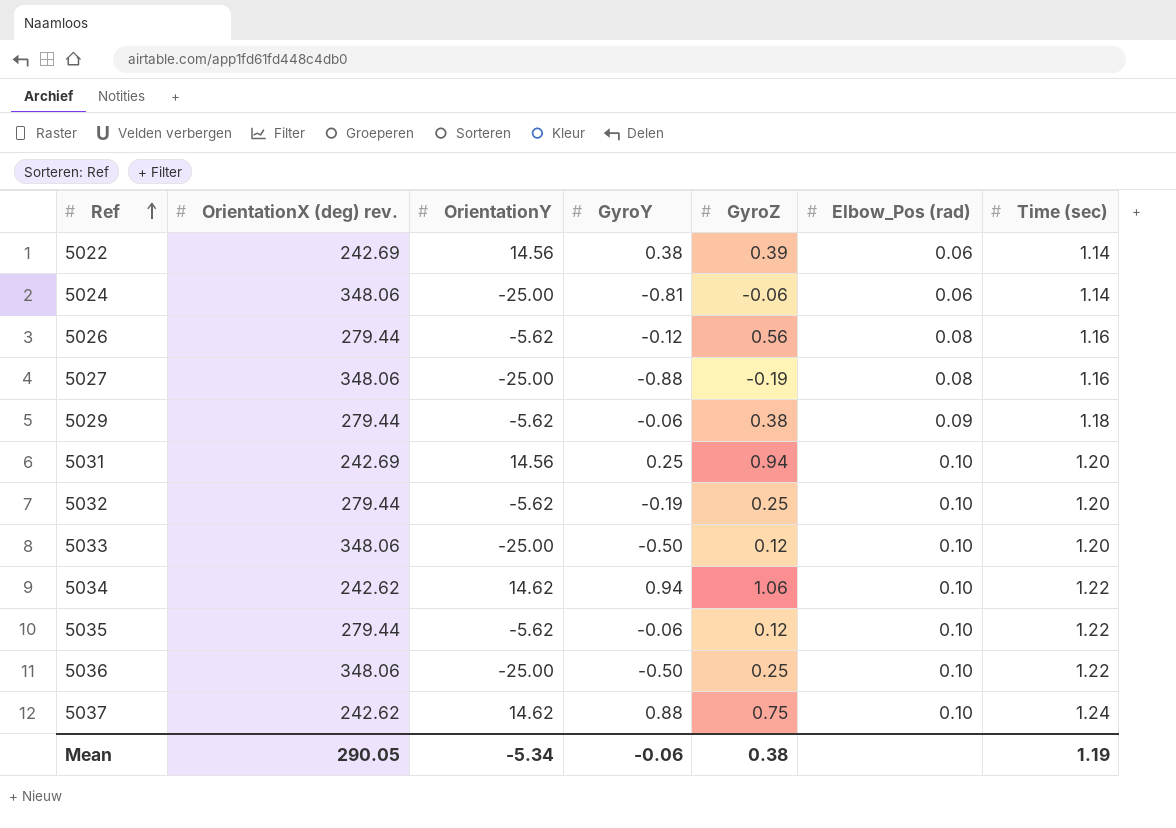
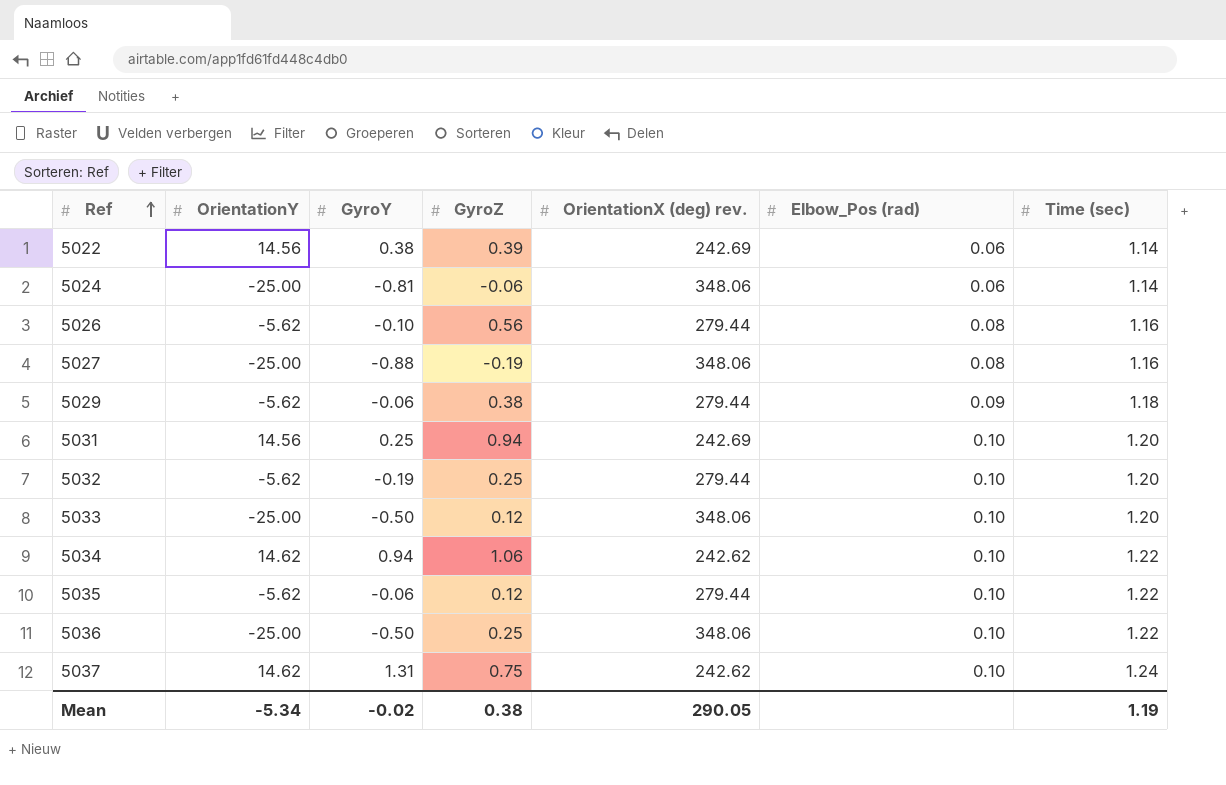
column OrientationX (deg) rev. | position: 2 -> 5
5026 | GyroY: -0.12 -> -0.10
5037 | GyroY: 0.88 -> 1.31
Mean | GyroY: -0.06 -> -0.02

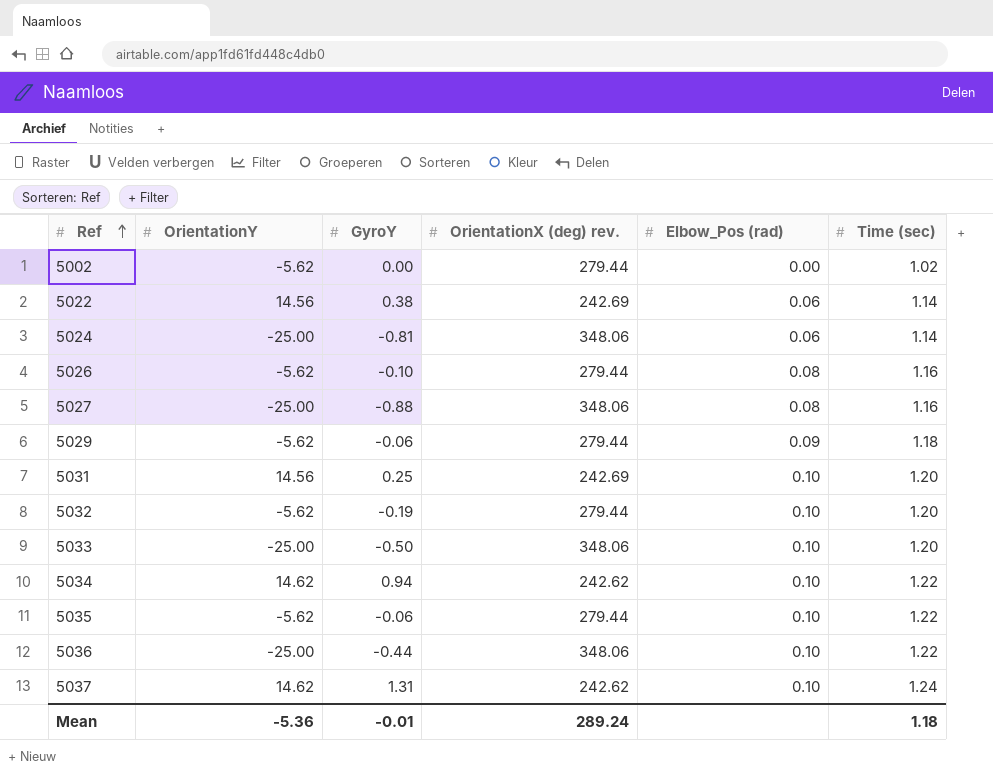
column GyroZ | position: 4 -> none
row 5002: none -> -5.62 | 0.00 | 279.44 | 0.00 | 1.02
5036 | GyroY: -0.50 -> -0.44
Mean | OrientationY: -5.34 -> -5.36
Mean | GyroY: -0.02 -> -0.01
Mean | OrientationX (deg) rev.: 290.05 -> 289.24
Mean | Time (sec): 1.19 -> 1.18

